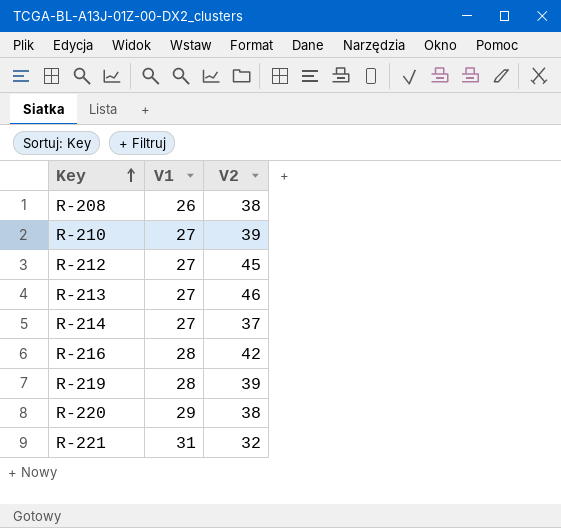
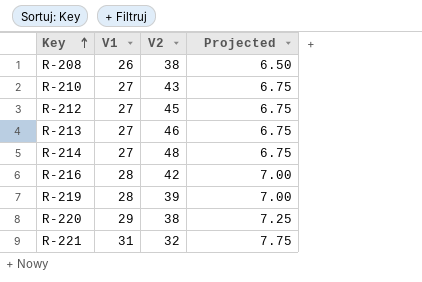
column Projected | formula: none -> [V1] * 0.25
R-210 | V2: 39 -> 43
R-214 | V2: 37 -> 48

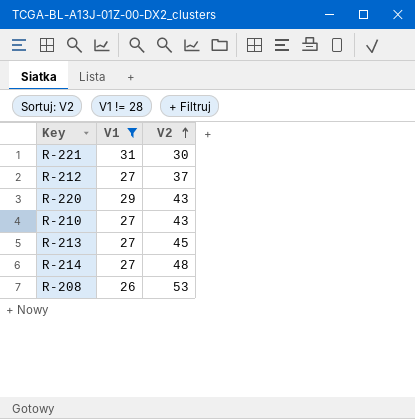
filter: none -> V1 != 28
row order: Key ascending -> V2 ascending
column Projected | formula: [V1] * 0.25 -> none
R-221 | V2: 32 -> 30
R-212 | V2: 45 -> 37
R-220 | V2: 38 -> 43
R-213 | V2: 46 -> 45
R-208 | V2: 38 -> 53

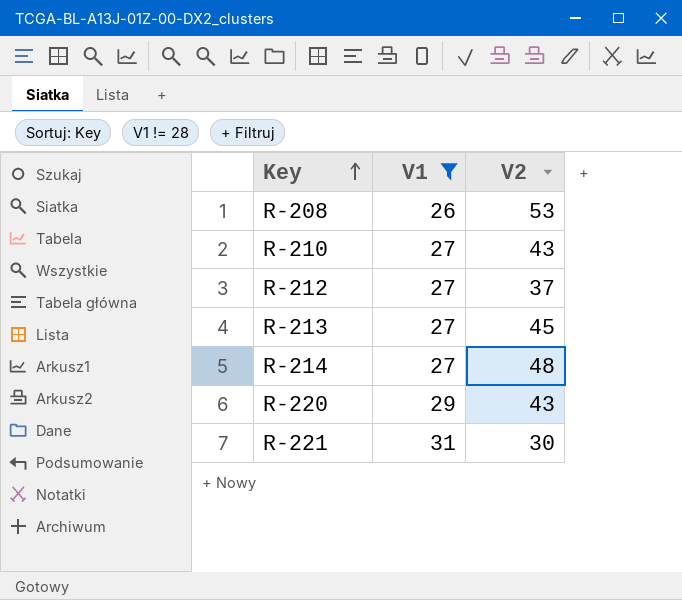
row order: V2 ascending -> Key ascending

